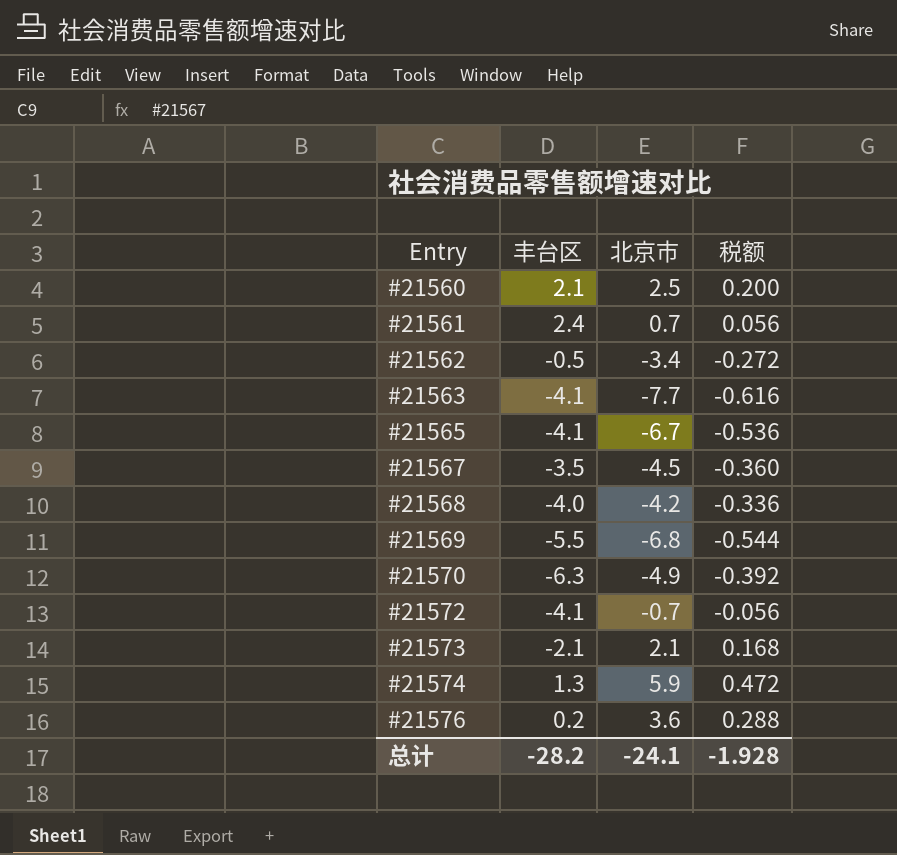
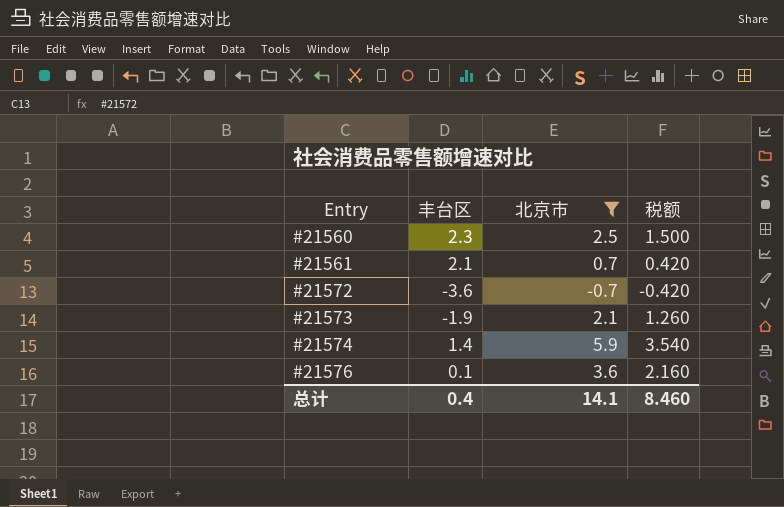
filter: none -> 北京市 >= -0.7
column 税额 | formula: [北京市] * 0.08 -> [北京市] * 0.6
#21560 | 丰台区: 2.1 -> 2.3
#21561 | 丰台区: 2.4 -> 2.1
#21572 | 丰台区: -4.1 -> -3.6
#21573 | 丰台区: -2.1 -> -1.9
#21574 | 丰台区: 1.3 -> 1.4
#21576 | 丰台区: 0.2 -> 0.1
总计 | 丰台区: -28.2 -> 0.4
总计 | 北京市: -24.1 -> 14.1
总计 | 税额: -1.928 -> 8.460

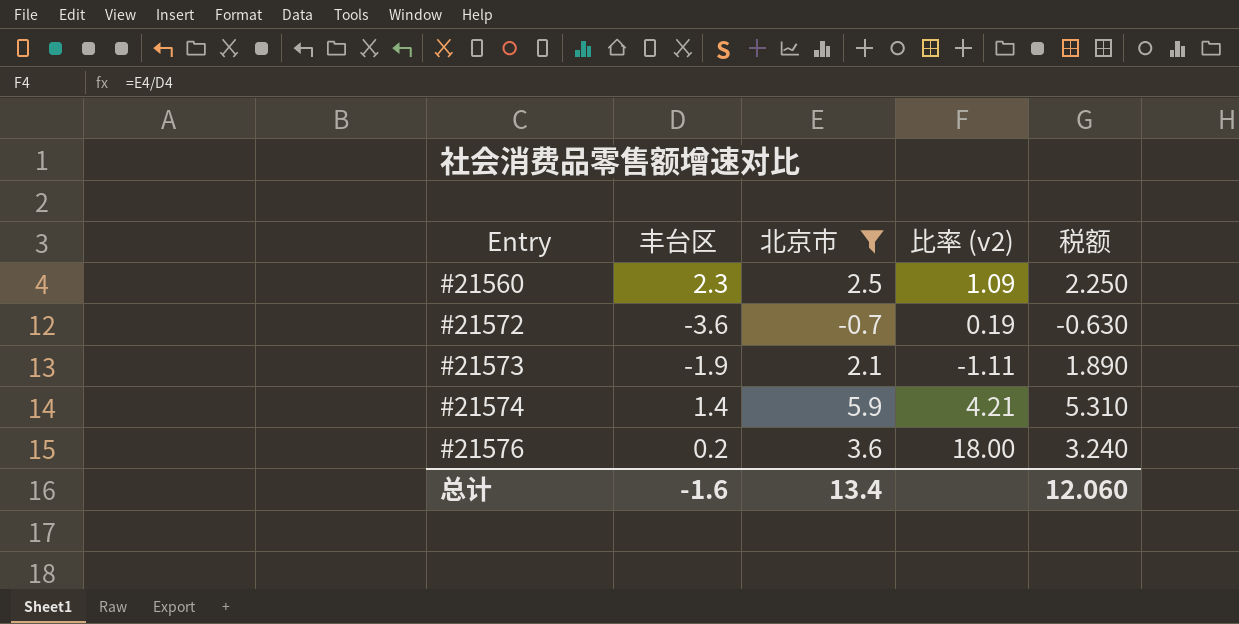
column 比率 (v2) | formula: none -> [北京市] / [丰台区]
column 税额 | formula: [北京市] * 0.6 -> [北京市] * 0.9
row #21561: 2.1 | 0.7 | 0.420 -> none
#21576 | 丰台区: 0.1 -> 0.2
总计 | 丰台区: 0.4 -> -1.6
总计 | 北京市: 14.1 -> 13.4
总计 | 税额: 8.460 -> 12.060

